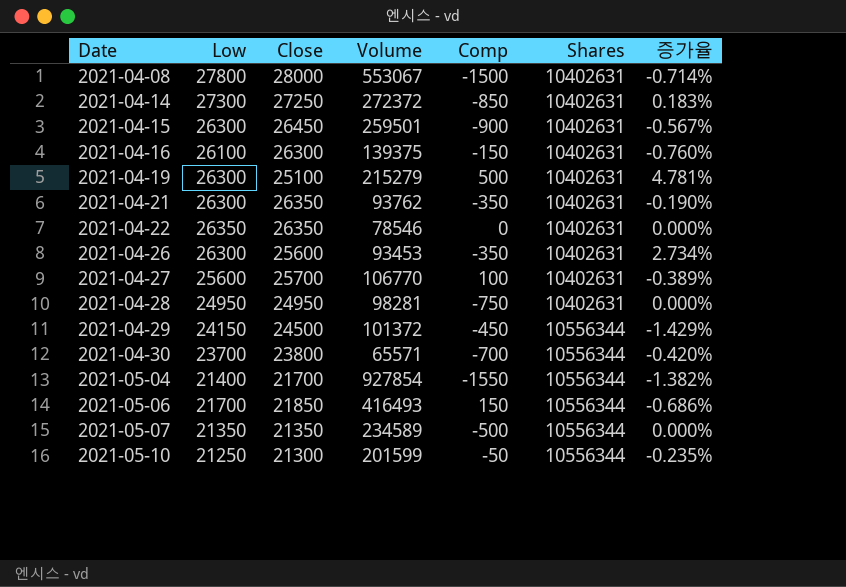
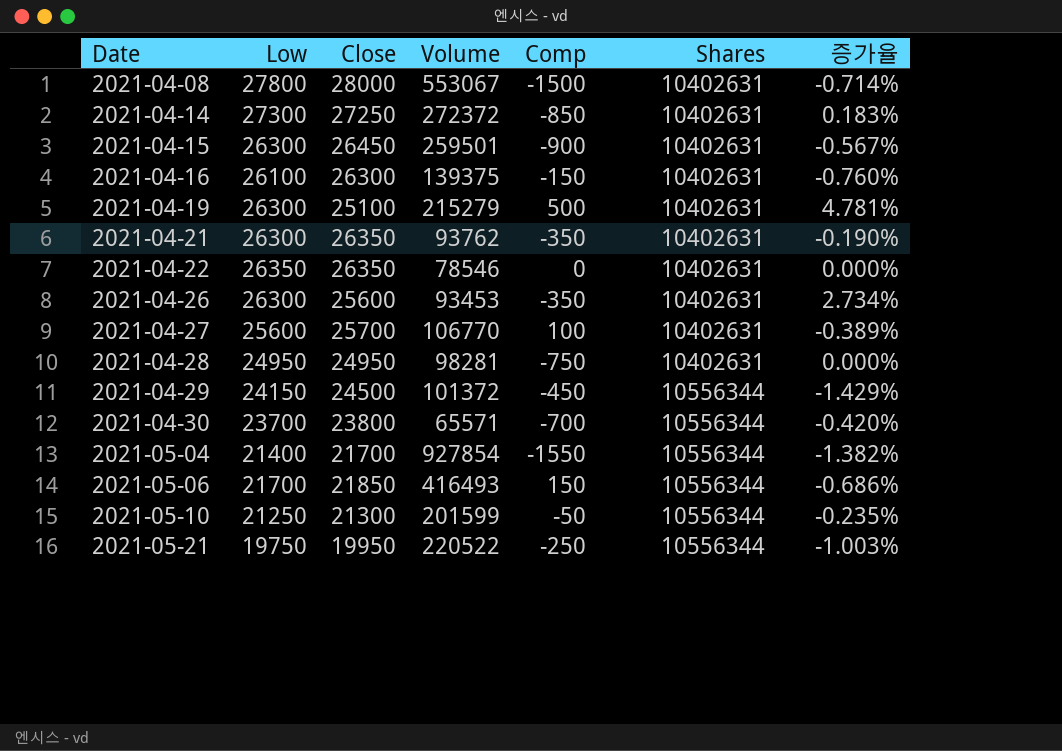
row 2021-05-07: 21350 | 21350 | 234589 | -500 | 10556344 | 0.000% -> none
row 2021-05-21: none -> 19750 | 19950 | 220522 | -250 | 10556344 | -1.003%

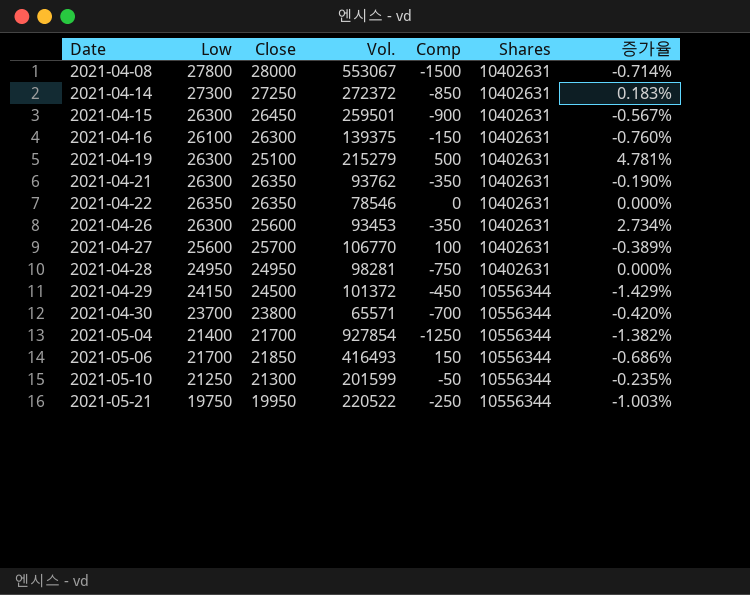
column name: Volume -> Vol.
2021-05-04 | Comp: -1550 -> -1250

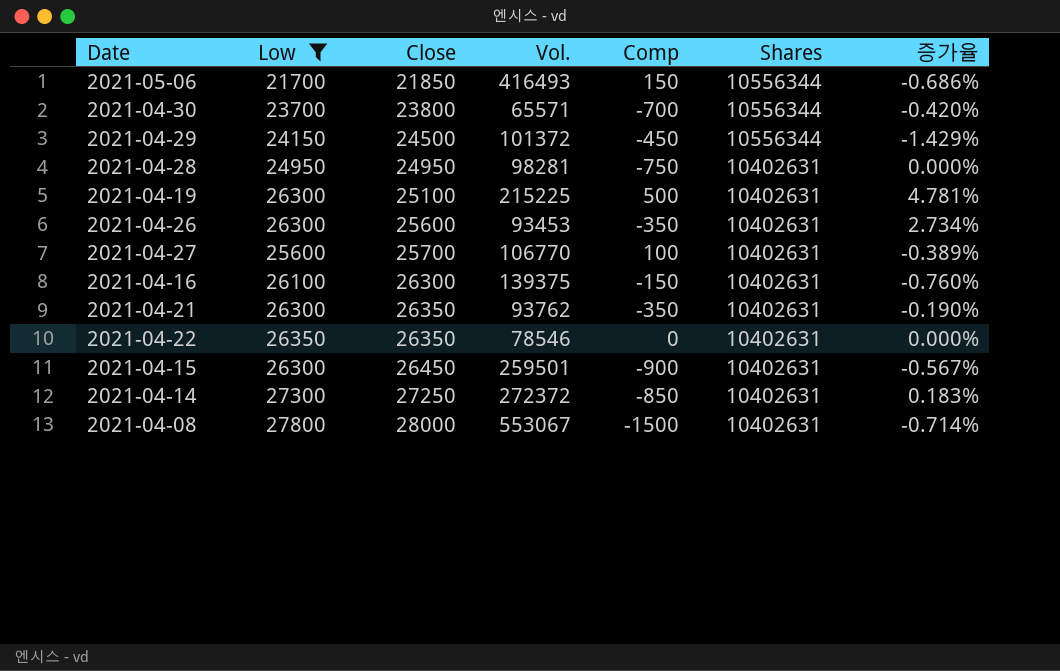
filter: none -> Low >= 21700
row order: Date ascending -> Close ascending
2021-04-19 | Vol.: 215279 -> 215225

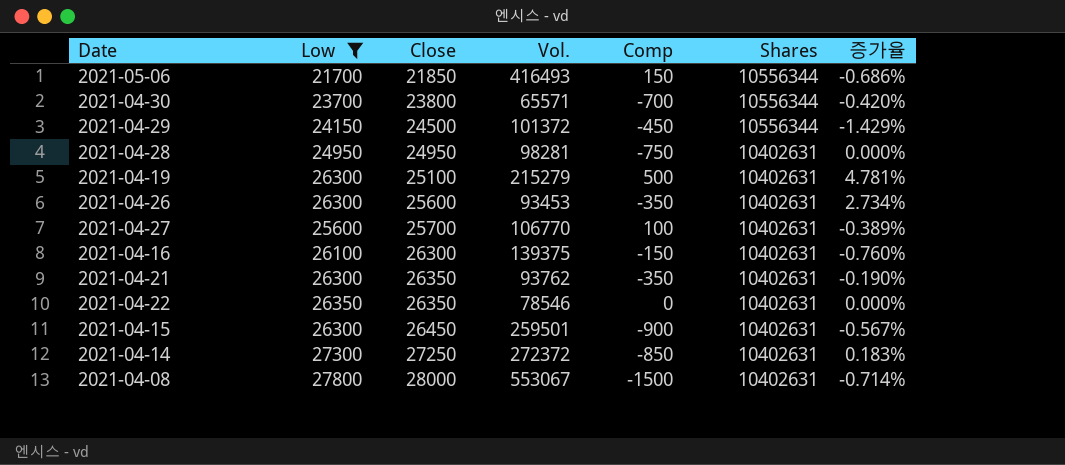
2021-04-19 | Vol.: 215225 -> 215279

